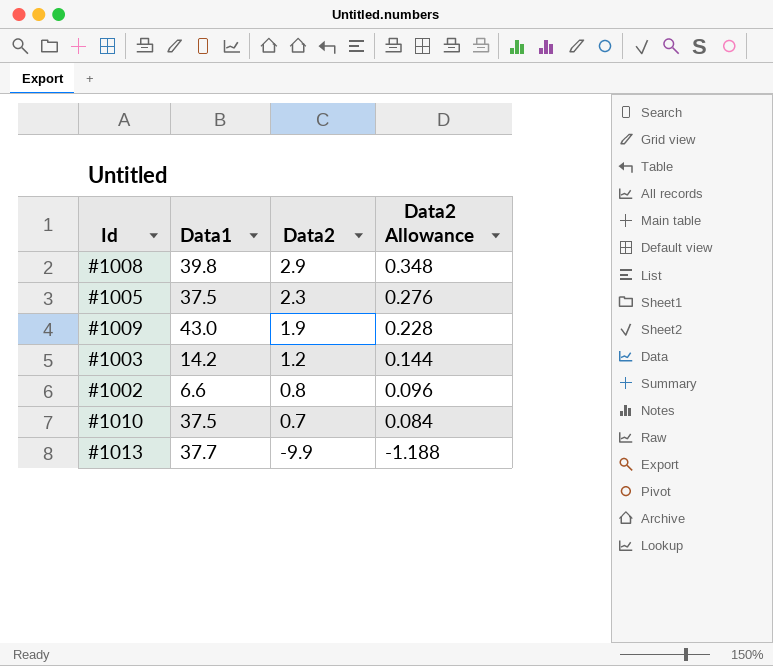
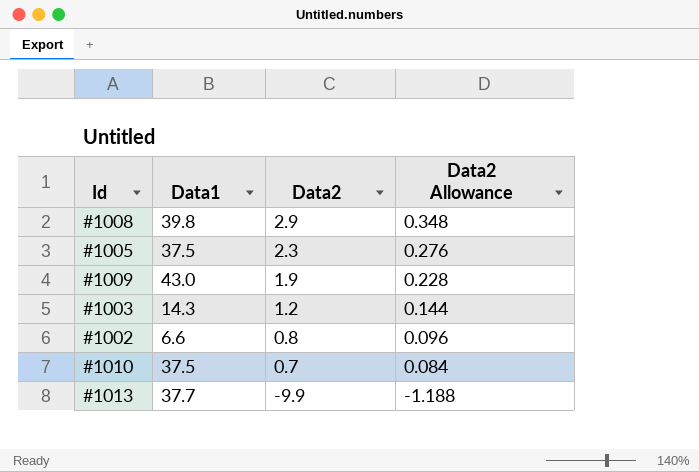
#1003 | Data1: 14.2 -> 14.3

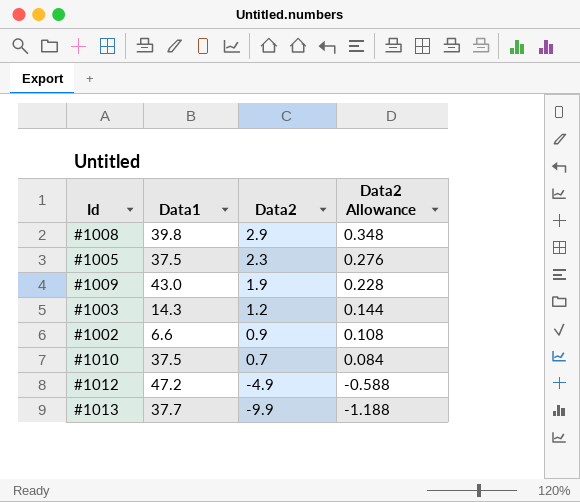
#1002 | Data2: 0.8 -> 0.9
#1002 | Data2 Allowance: 0.096 -> 0.108
row #1012: none -> 47.2 | -4.9 | -0.588

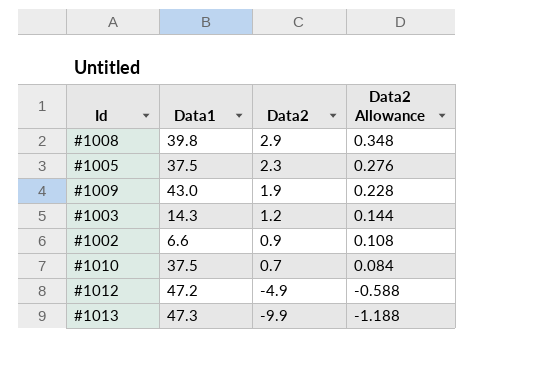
#1013 | Data1: 37.7 -> 47.3

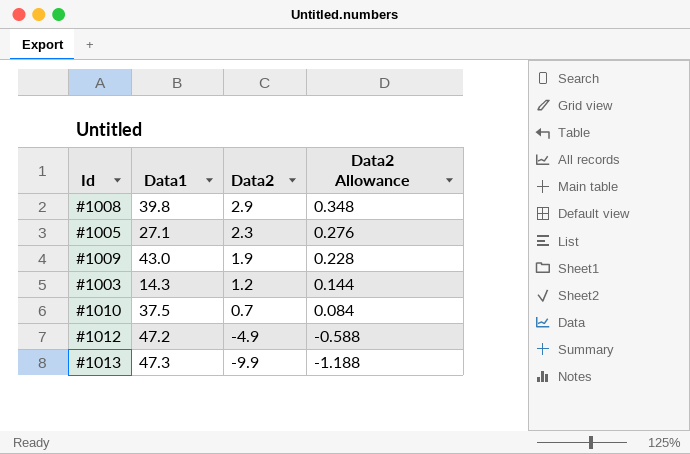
row #1002: 6.6 | 0.9 | 0.108 -> none
#1005 | Data1: 37.5 -> 27.1

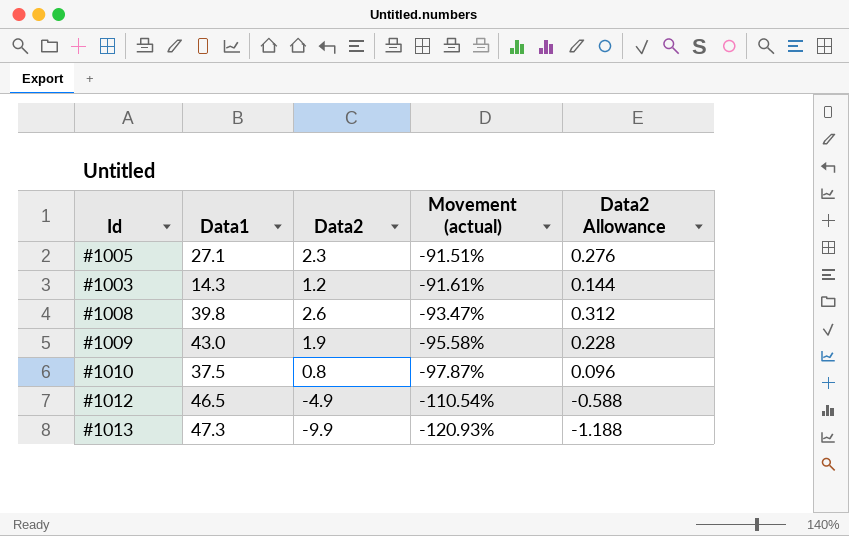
row order: Data2 descending -> Movement (actual) descending
column Movement (actual) | formula: none -> ([Data2] - [Data1]) / [Data1]
#1008 | Data2: 2.9 -> 2.6
#1008 | Data2 Allowance: 0.348 -> 0.312
#1010 | Data2: 0.7 -> 0.8
#1010 | Data2 Allowance: 0.084 -> 0.096
#1012 | Data1: 47.2 -> 46.5

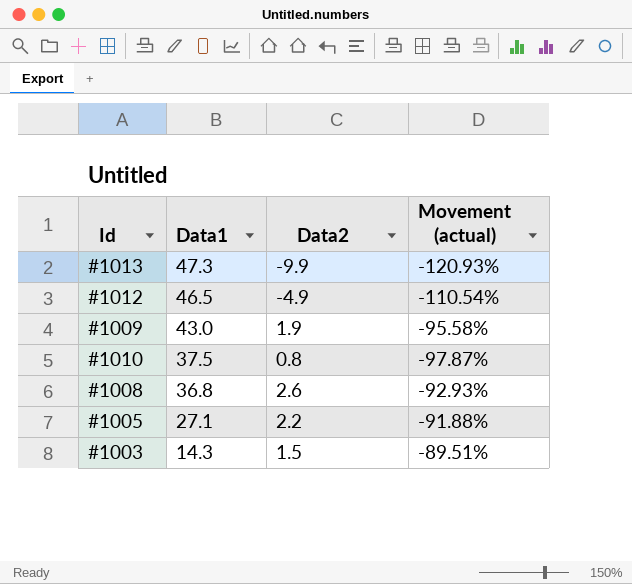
row order: Movement (actual) descending -> Data1 descending
column Data2 Allowance | formula: [Data2] * 0.12 -> none
#1008 | Data1: 39.8 -> 36.8
#1008 | Movement (actual): -93.47% -> -92.93%
#1005 | Data2: 2.3 -> 2.2
#1005 | Movement (actual): -91.51% -> -91.88%
#1003 | Data2: 1.2 -> 1.5
#1003 | Movement (actual): -91.61% -> -89.51%

